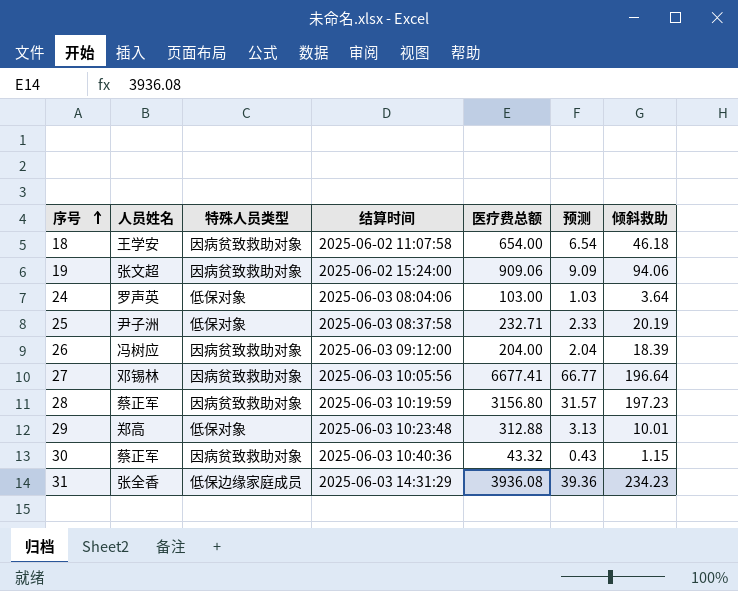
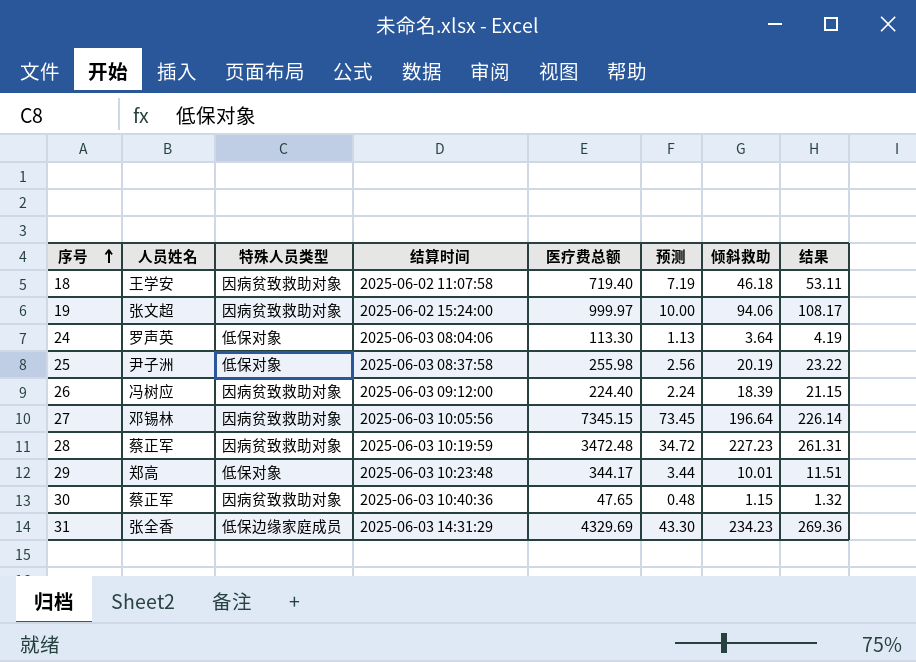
column 结果 | formula: none -> [倾斜救助] * 1.15
18 | 医疗费总额: 654.00 -> 719.40
18 | 预测: 6.54 -> 7.19
19 | 医疗费总额: 909.06 -> 999.97
19 | 预测: 9.09 -> 10.00
24 | 医疗费总额: 103.00 -> 113.30
24 | 预测: 1.03 -> 1.13
25 | 医疗费总额: 232.71 -> 255.98
25 | 预测: 2.33 -> 2.56
26 | 医疗费总额: 204.00 -> 224.40
26 | 预测: 2.04 -> 2.24
27 | 医疗费总额: 6677.41 -> 7345.15
27 | 预测: 66.77 -> 73.45
28 | 医疗费总额: 3156.80 -> 3472.48
28 | 预测: 31.57 -> 34.72
28 | 倾斜救助: 197.23 -> 227.23
29 | 医疗费总额: 312.88 -> 344.17
29 | 预测: 3.13 -> 3.44
30 | 医疗费总额: 43.32 -> 47.65
30 | 预测: 0.43 -> 0.48
31 | 医疗费总额: 3936.08 -> 4329.69
31 | 预测: 39.36 -> 43.30

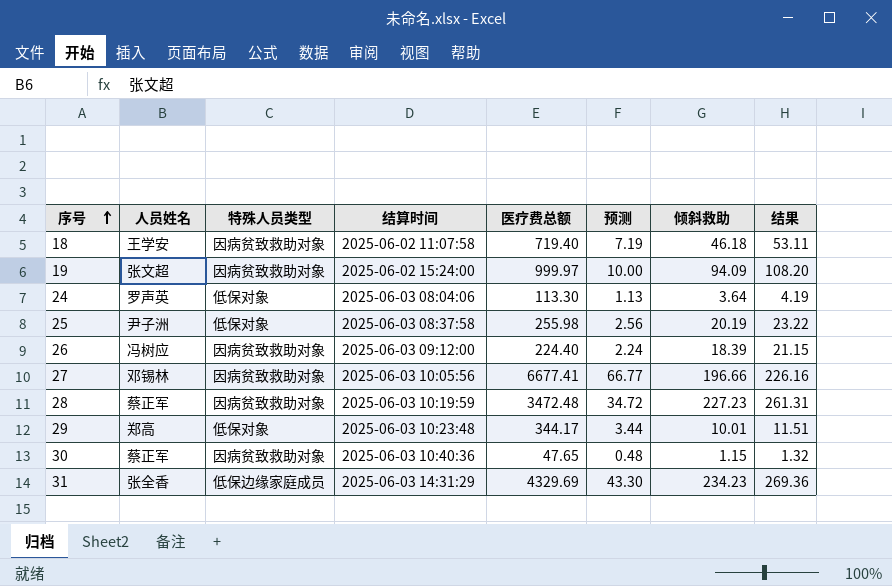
19 | 倾斜救助: 94.06 -> 94.09
19 | 结果: 108.17 -> 108.20
27 | 医疗费总额: 7345.15 -> 6677.41
27 | 预测: 73.45 -> 66.77
27 | 倾斜救助: 196.64 -> 196.66
27 | 结果: 226.14 -> 226.16

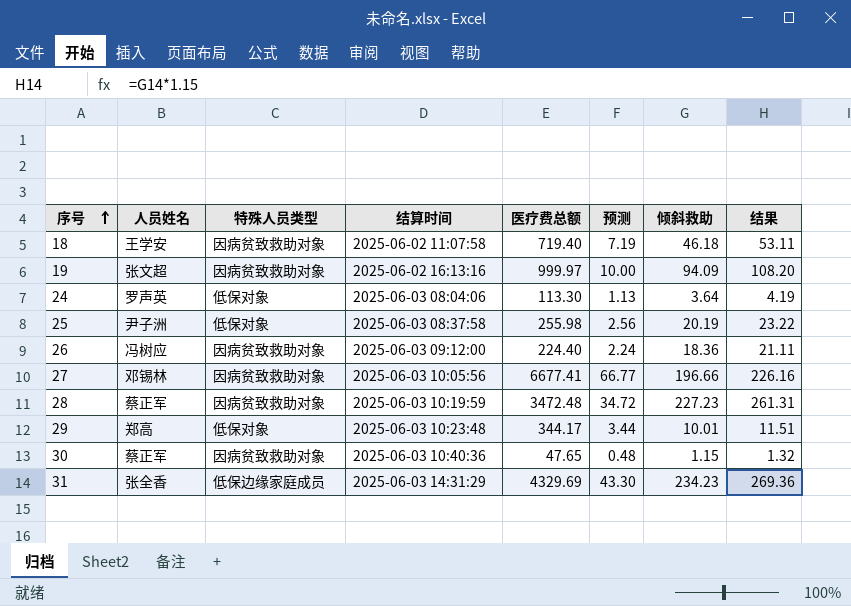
19 | 结算时间: 2025-06-02 15:24:00 -> 2025-06-02 16:13:16
26 | 倾斜救助: 18.39 -> 18.36
26 | 结果: 21.15 -> 21.11

